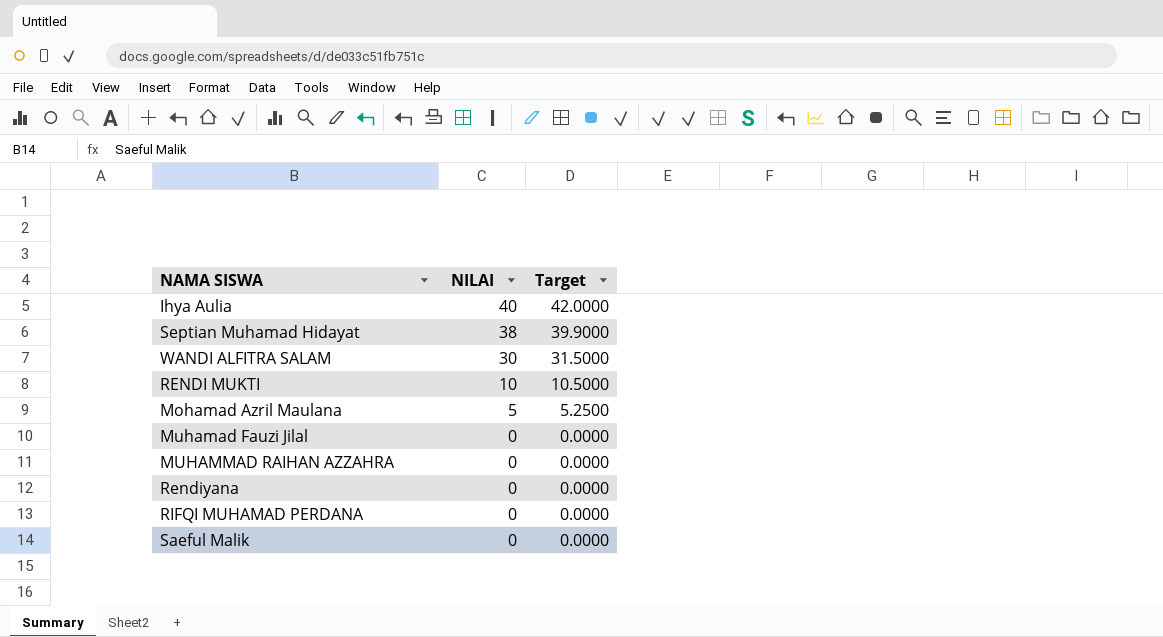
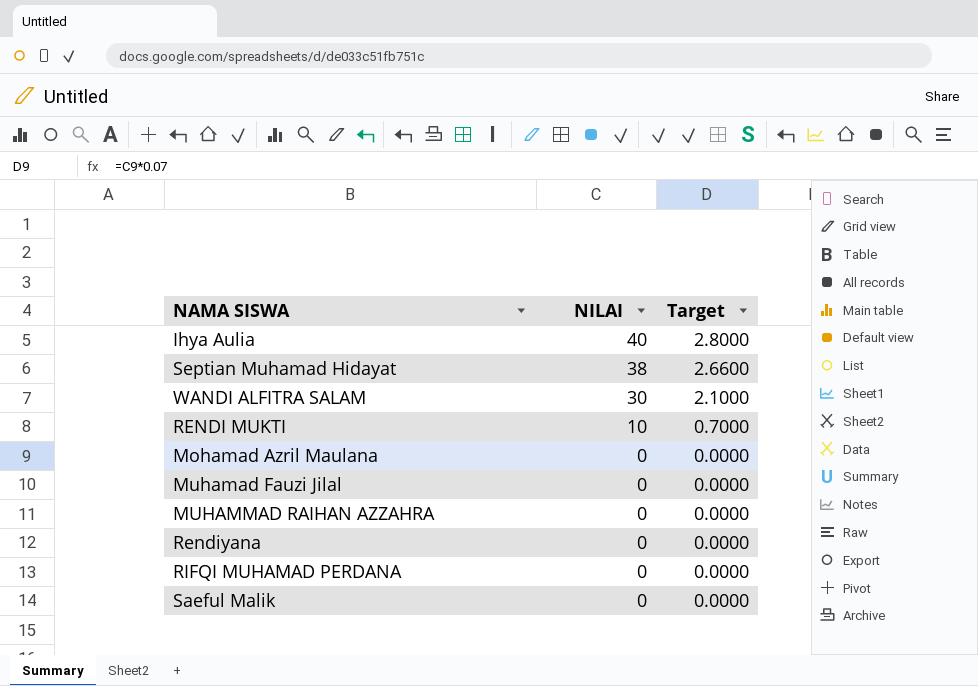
column Target | formula: [NILAI] * 1.05 -> [NILAI] * 0.07
Mohamad Azril Maulana | NILAI: 5 -> 0

